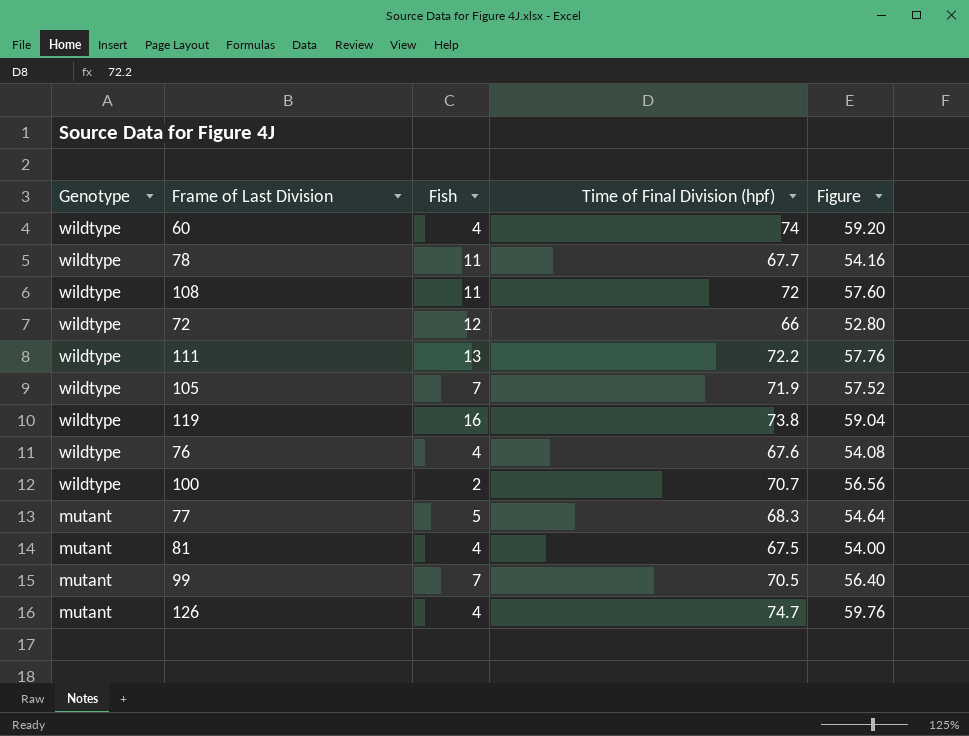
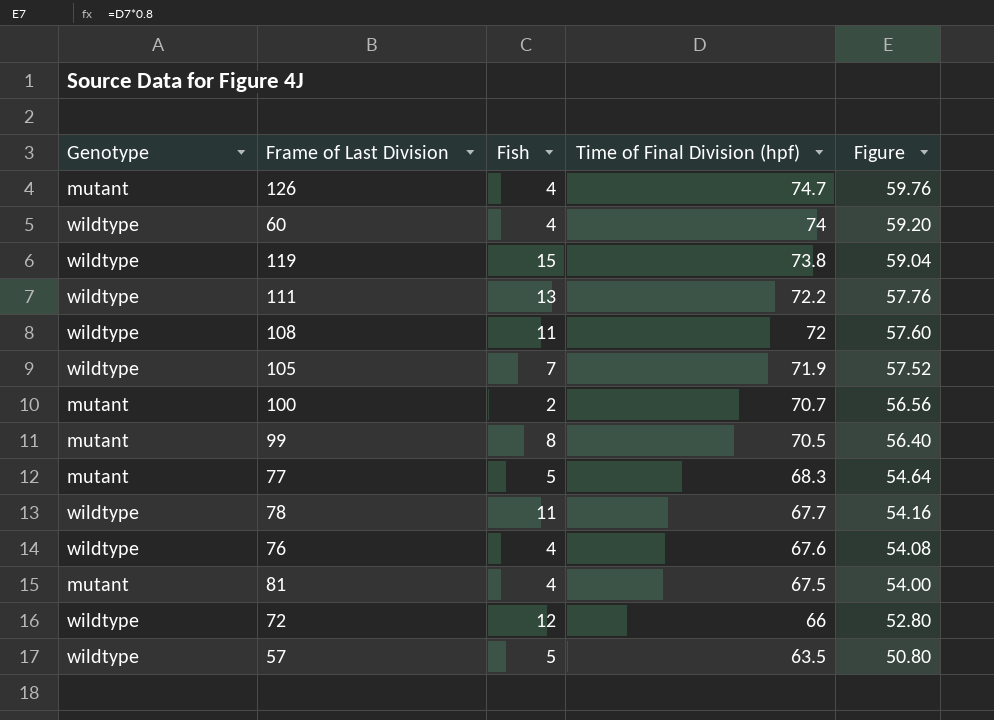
row order: Genotype descending -> Time of Final Division (hpf) descending
119 | Fish: 16 -> 15
100 | Genotype: wildtype -> mutant
99 | Fish: 7 -> 8
row 57: none -> wildtype | 5 | 63.5 | 50.80

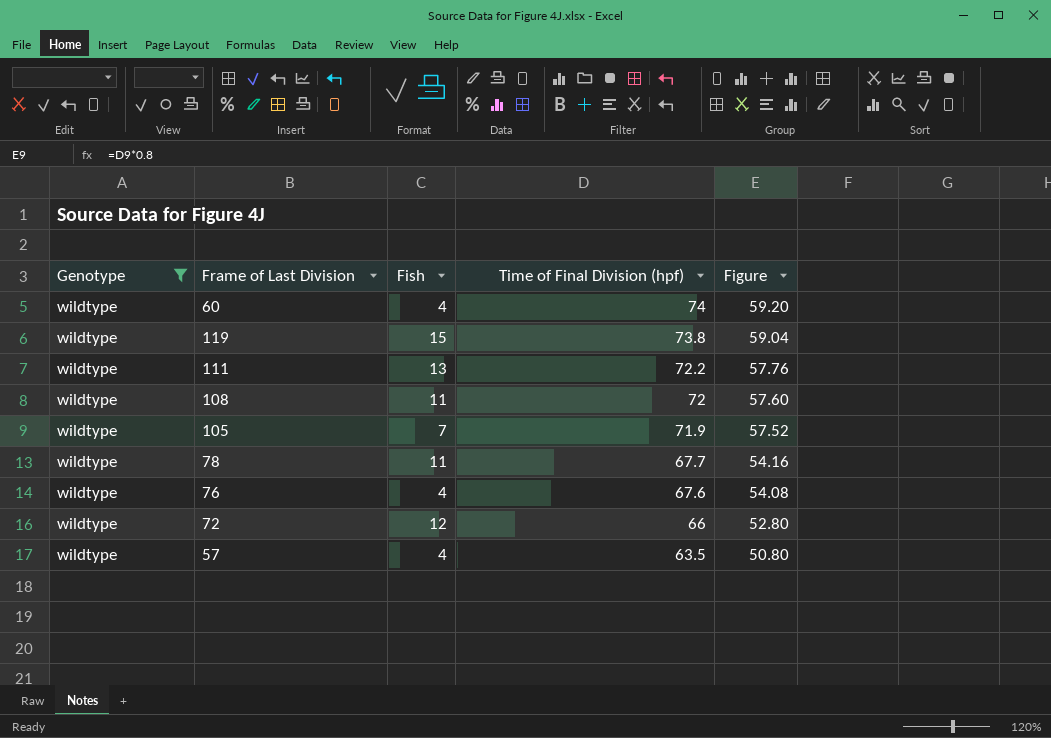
filter: none -> Genotype = wildtype
57 | Fish: 5 -> 4

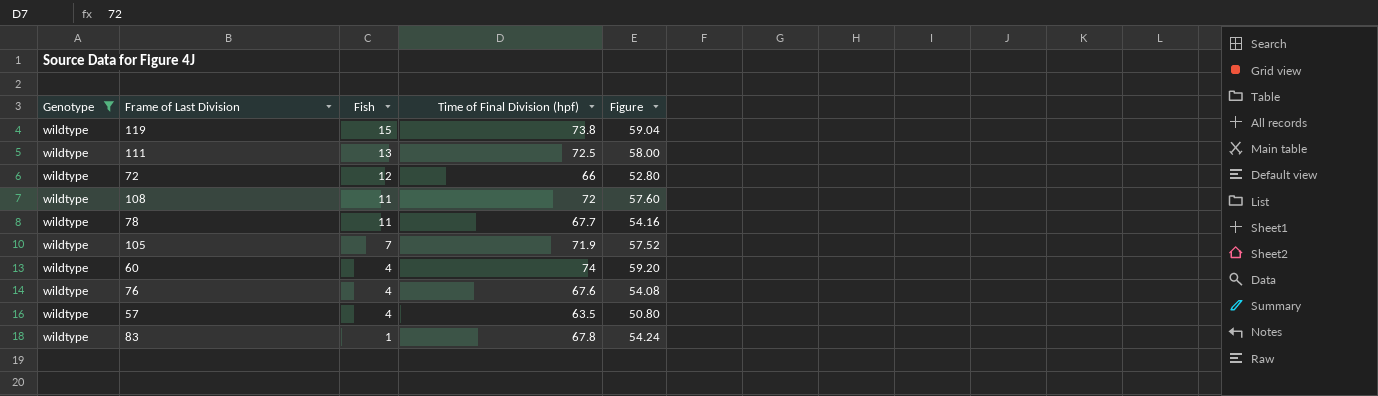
row order: Time of Final Division (hpf) descending -> Fish descending
111 | Time of Final Division (hpf): 72.2 -> 72.5
111 | Figure: 57.76 -> 58.00
row 83: none -> wildtype | 1 | 67.8 | 54.24

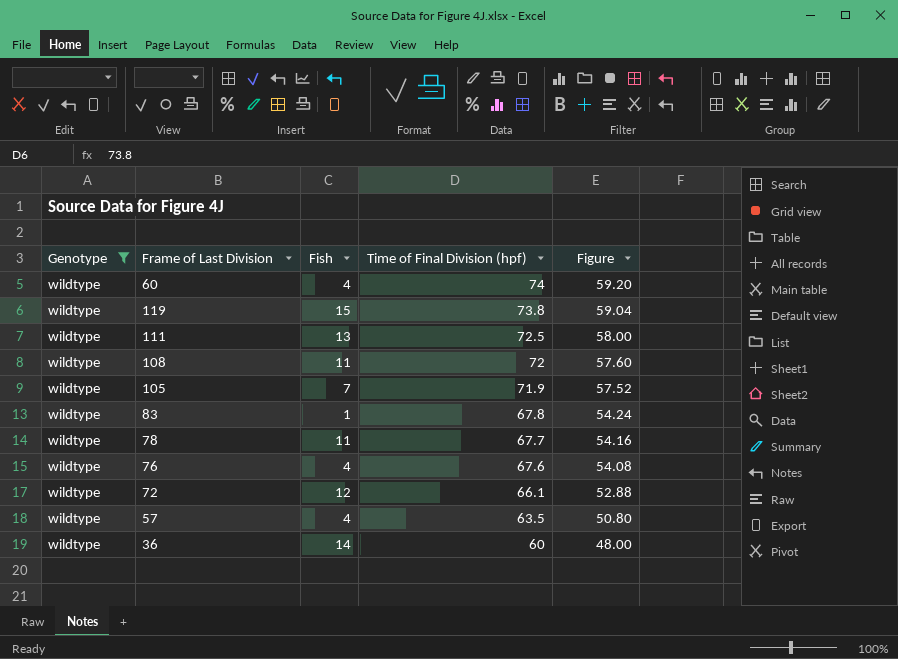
row order: Fish descending -> Time of Final Division (hpf) descending
72 | Time of Final Division (hpf): 66 -> 66.1
72 | Figure: 52.80 -> 52.88
row 36: none -> wildtype | 14 | 60 | 48.00

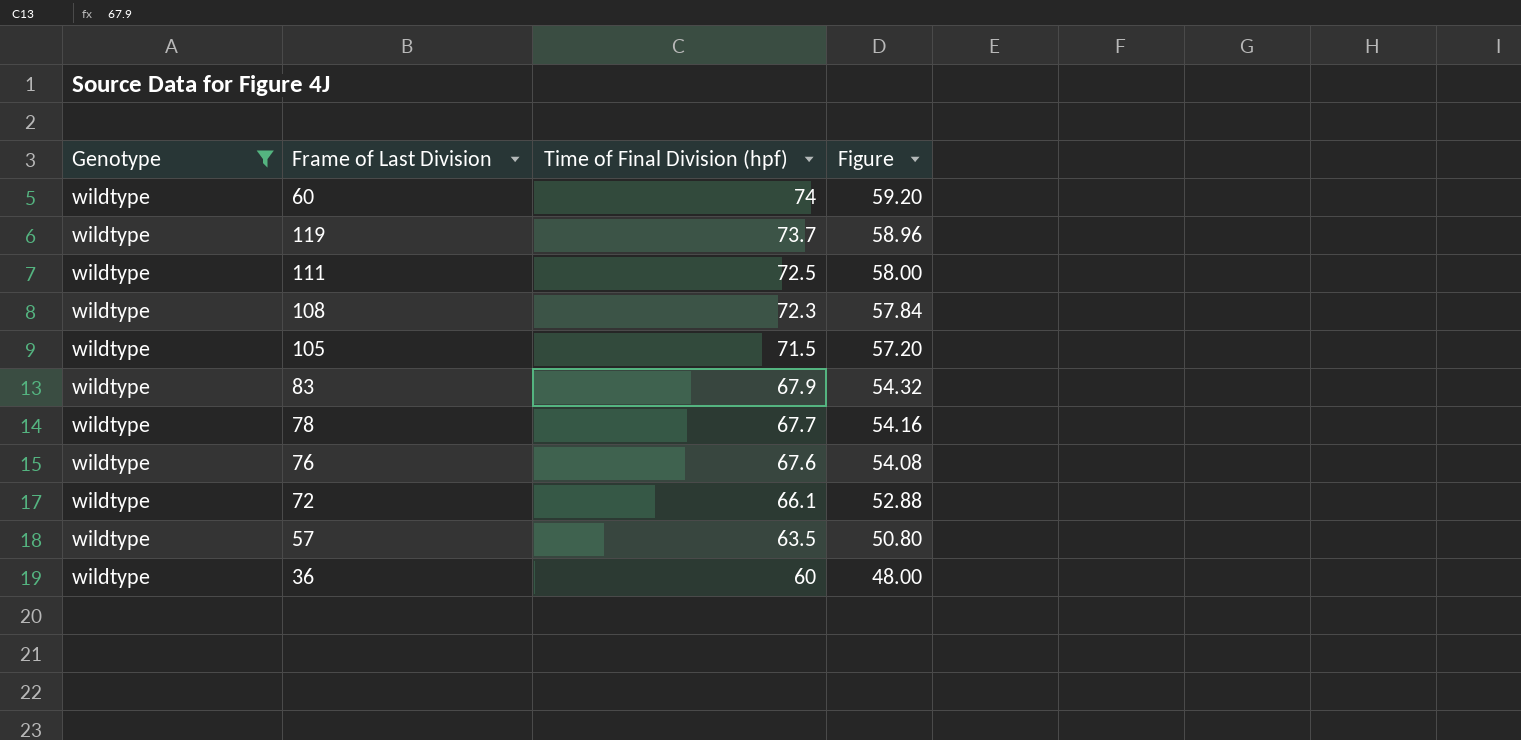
column Fish | position: 3 -> none
119 | Time of Final Division (hpf): 73.8 -> 73.7
119 | Figure: 59.04 -> 58.96
108 | Time of Final Division (hpf): 72 -> 72.3
108 | Figure: 57.60 -> 57.84
105 | Time of Final Division (hpf): 71.9 -> 71.5
105 | Figure: 57.52 -> 57.20
83 | Time of Final Division (hpf): 67.8 -> 67.9
83 | Figure: 54.24 -> 54.32

